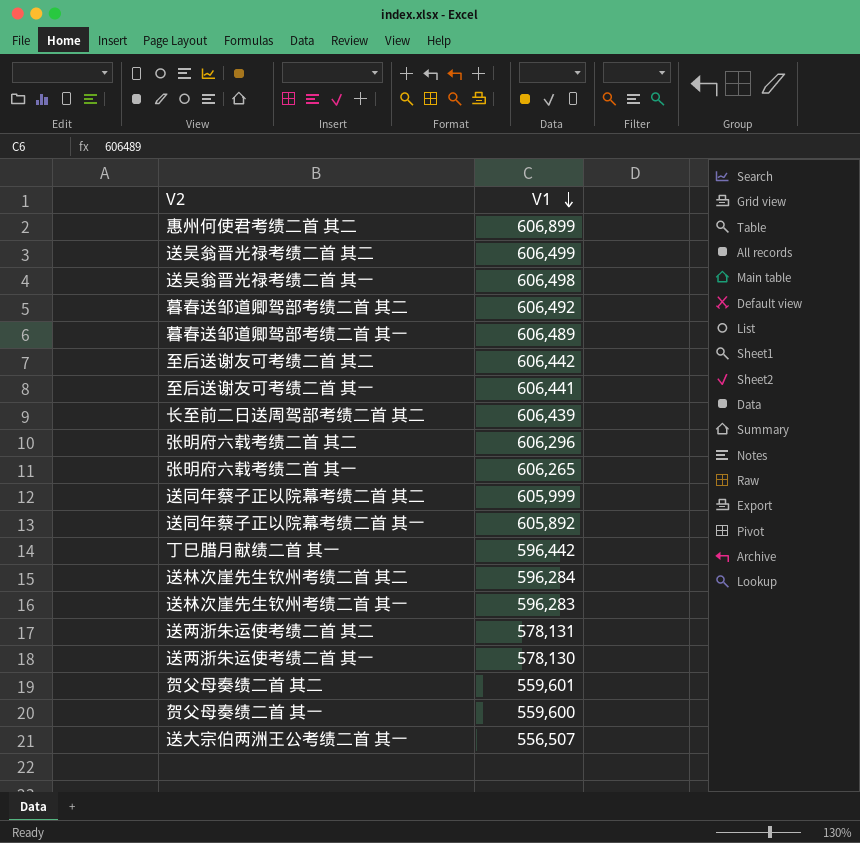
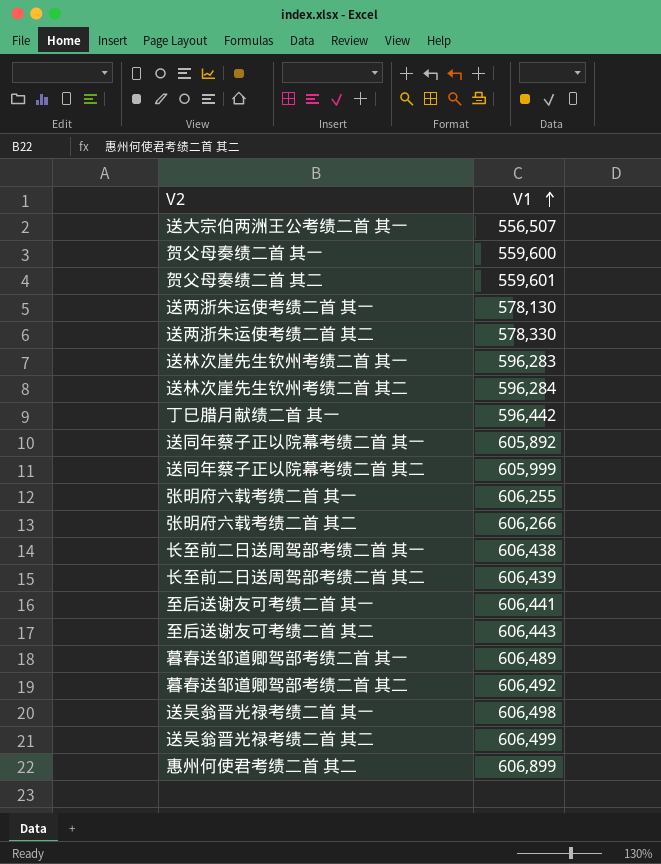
row order: V1 descending -> V1 ascending
送两浙朱运使考绩二首 其二 | V1: 578,131 -> 578,330
张明府六载考绩二首 其一 | V1: 606,265 -> 606,255
张明府六载考绩二首 其二 | V1: 606,296 -> 606,266
row 长至前二日送周驾部考绩二首 其一: none -> 606,438
至后送谢友可考绩二首 其二 | V1: 606,442 -> 606,443

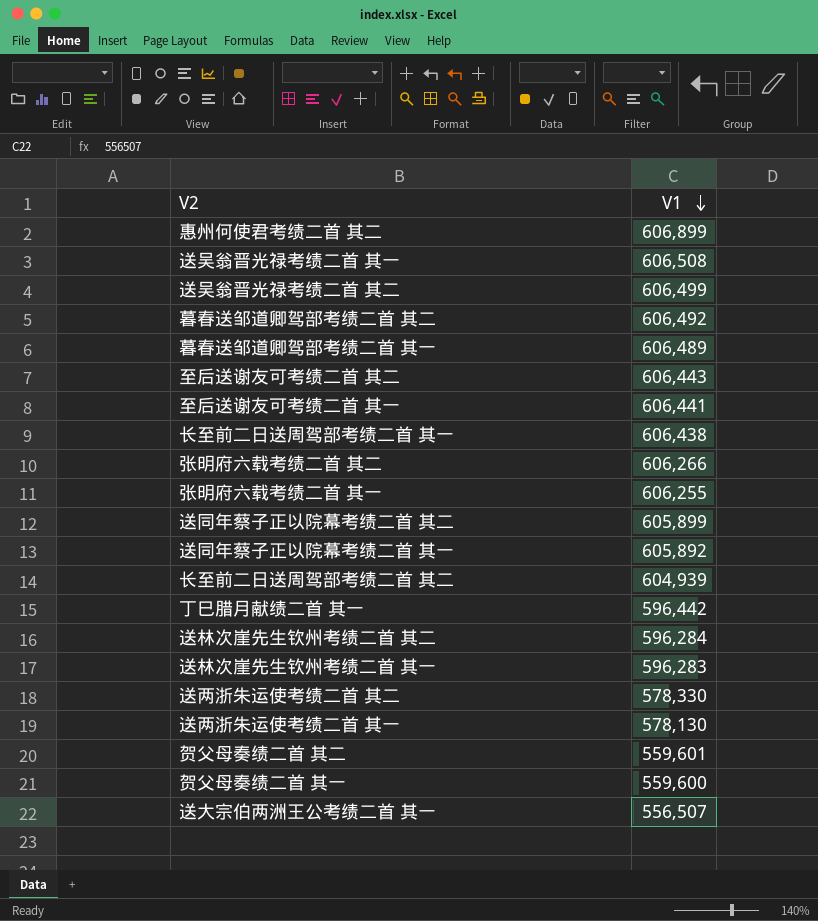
row order: V1 ascending -> V1 descending
送吴翁晋光禄考绩二首 其一 | V1: 606,498 -> 606,508
送同年蔡子正以院幕考绩二首 其二 | V1: 605,999 -> 605,899
长至前二日送周驾部考绩二首 其二 | V1: 606,439 -> 604,939

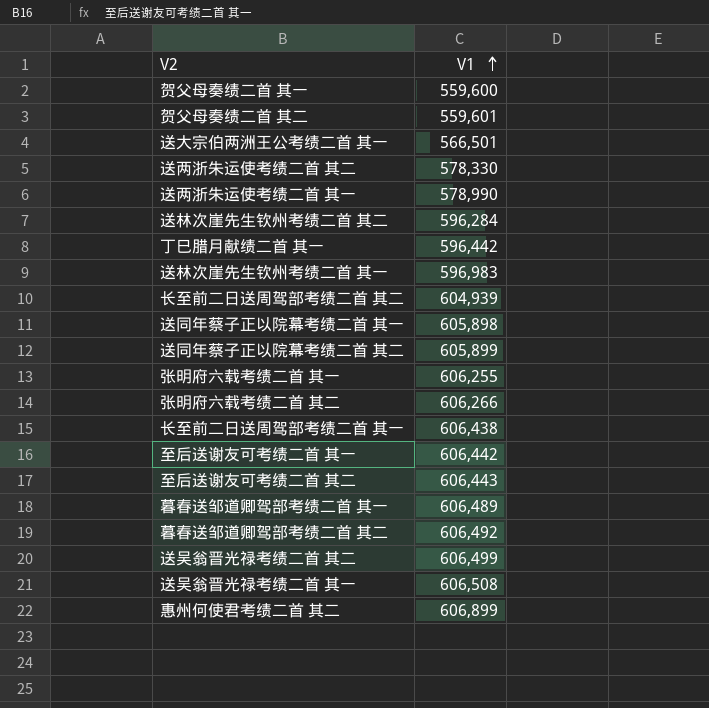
row order: V1 descending -> V1 ascending
送大宗伯两洲王公考绩二首 其一 | V1: 556,507 -> 566,501
送两浙朱运使考绩二首 其一 | V1: 578,130 -> 578,990
送林次崖先生钦州考绩二首 其一 | V1: 596,283 -> 596,983
送同年蔡子正以院幕考绩二首 其一 | V1: 605,892 -> 605,898
至后送谢友可考绩二首 其一 | V1: 606,441 -> 606,442

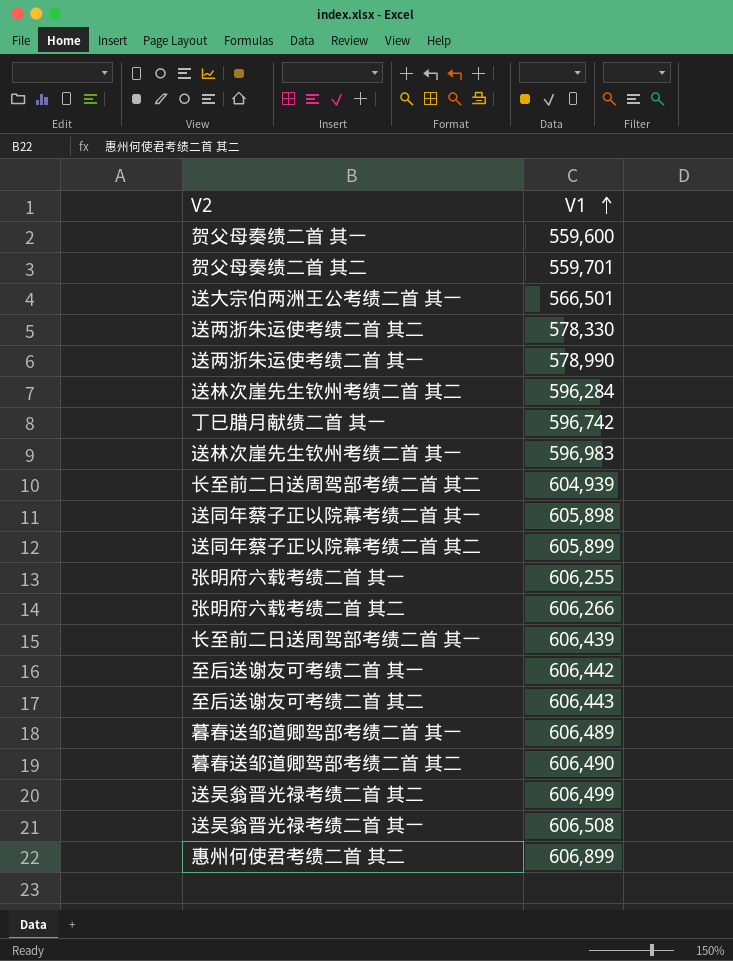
贺父母奏绩二首 其二 | V1: 559,601 -> 559,701
丁巳腊月献绩二首 其一 | V1: 596,442 -> 596,742
长至前二日送周驾部考绩二首 其一 | V1: 606,438 -> 606,439
暮春送邹道卿驾部考绩二首 其二 | V1: 606,492 -> 606,490

